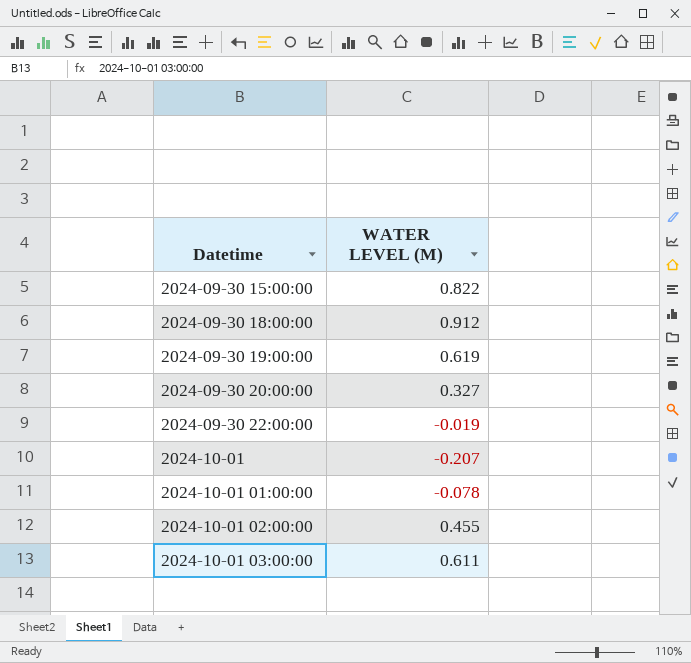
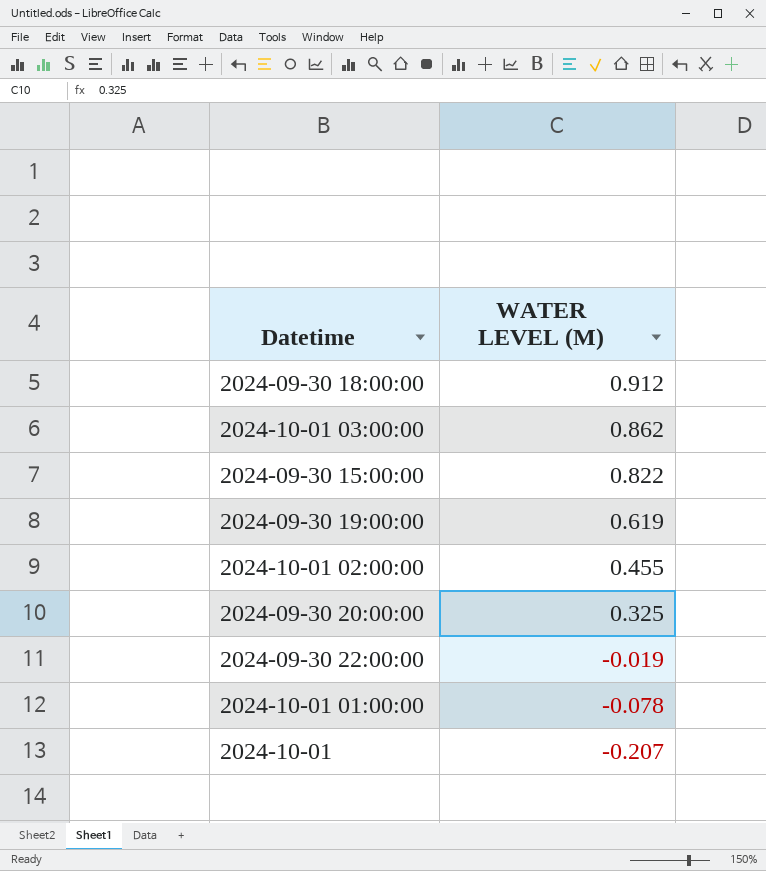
row order: Datetime ascending -> WATER LEVEL (M) descending
2024-10-01 03:00:00 | WATER LEVEL (M): 0.611 -> 0.862
2024-09-30 20:00:00 | WATER LEVEL (M): 0.327 -> 0.325

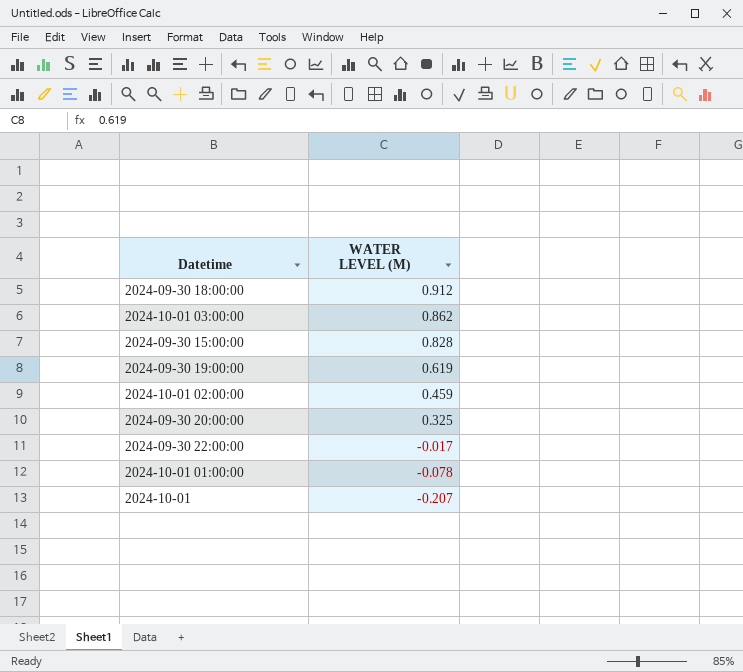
2024-09-30 15:00:00 | WATER LEVEL (M): 0.822 -> 0.828
2024-10-01 02:00:00 | WATER LEVEL (M): 0.455 -> 0.459
2024-09-30 22:00:00 | WATER LEVEL (M): -0.019 -> -0.017

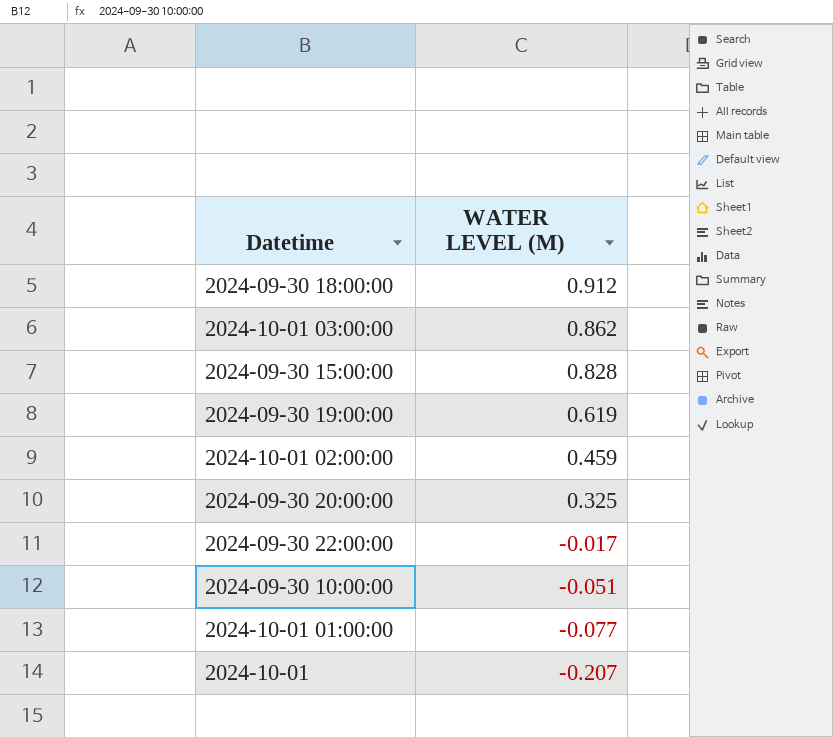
row 2024-09-30 10:00:00: none -> -0.051
2024-10-01 01:00:00 | WATER LEVEL (M): -0.078 -> -0.077

